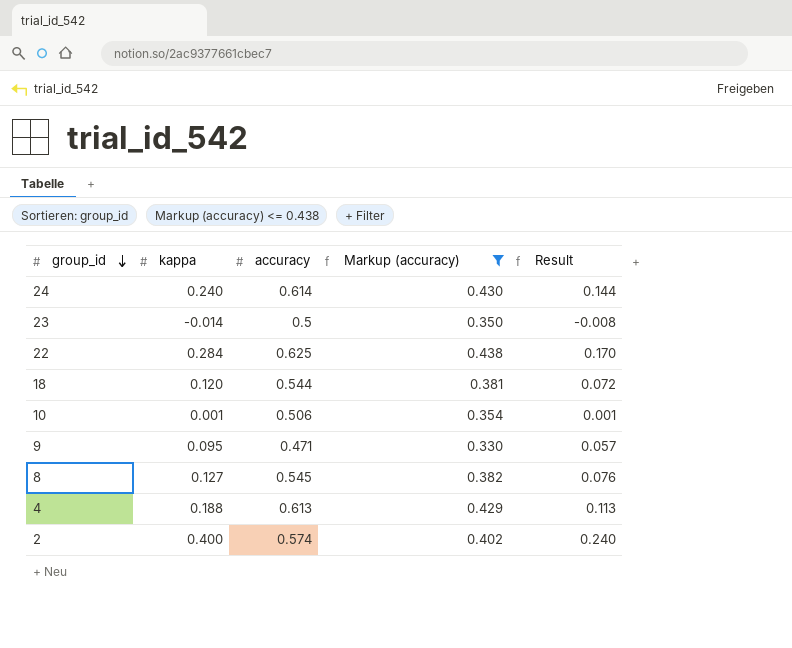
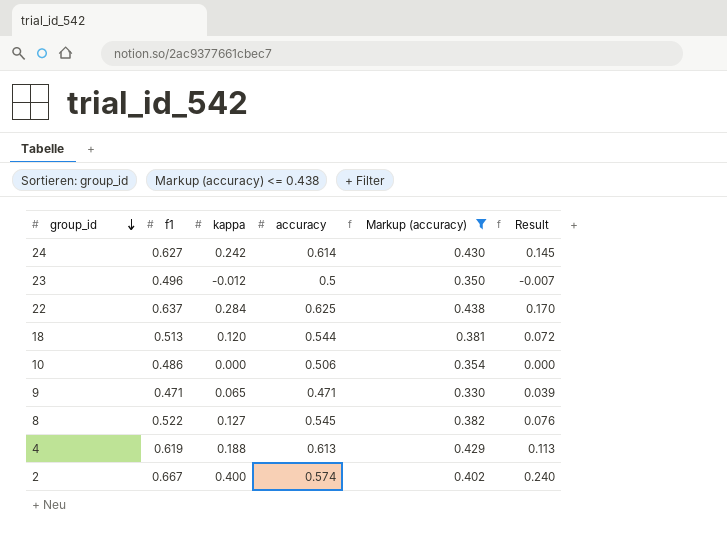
column f1 | position: none -> 2
24 | kappa: 0.240 -> 0.242
24 | Result: 0.144 -> 0.145
23 | kappa: -0.014 -> -0.012
23 | Result: -0.008 -> -0.007
10 | kappa: 0.001 -> 0.000
10 | Result: 0.001 -> 0.000
9 | kappa: 0.095 -> 0.065
9 | Result: 0.057 -> 0.039

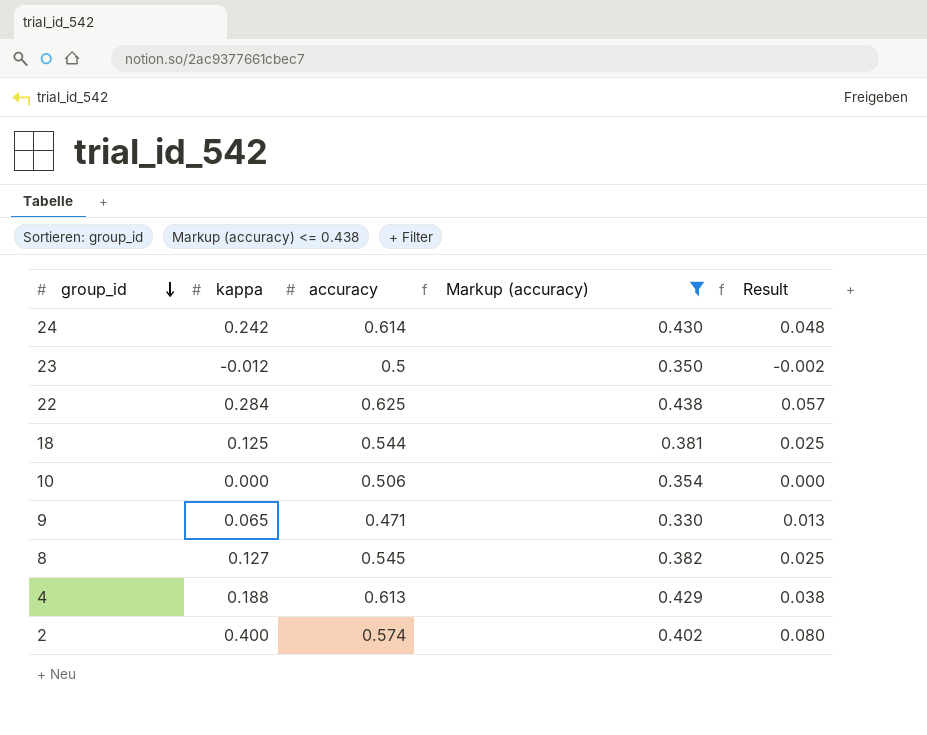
column f1 | position: 2 -> none
column Result | formula: [kappa] * 0.6 -> [kappa] * 0.2
18 | kappa: 0.120 -> 0.125

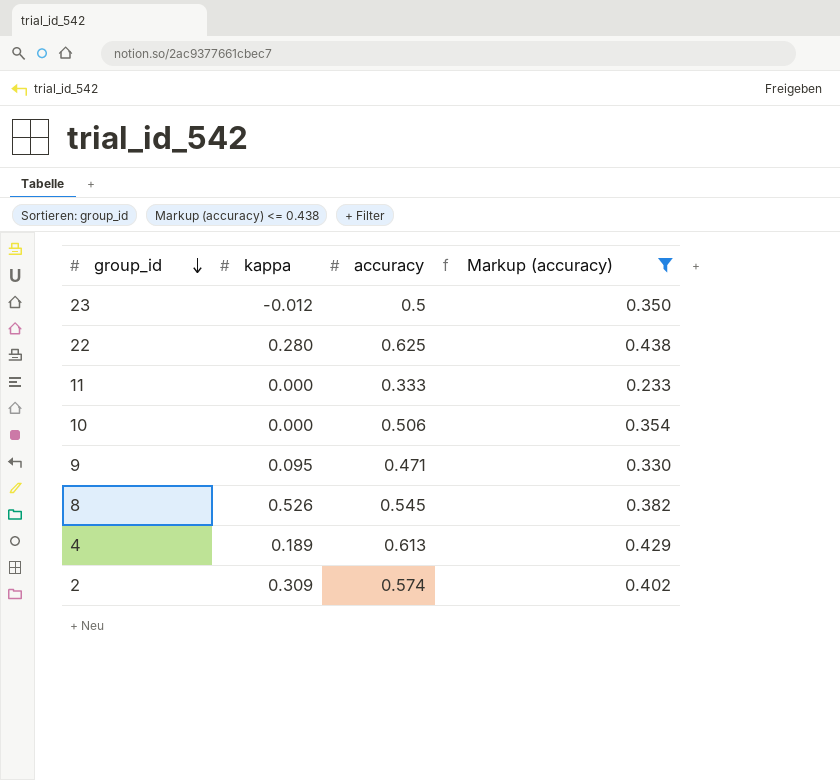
column Result | formula: [kappa] * 0.2 -> none
row 24: 0.242 | 0.614 | 0.430 | 0.048 -> none
row 18: 0.125 | 0.544 | 0.381 | 0.025 -> none
22 | kappa: 0.284 -> 0.280
row 11: none -> 0.000 | 0.333 | 0.233
9 | kappa: 0.065 -> 0.095
8 | kappa: 0.127 -> 0.526
4 | kappa: 0.188 -> 0.189
2 | kappa: 0.400 -> 0.309

